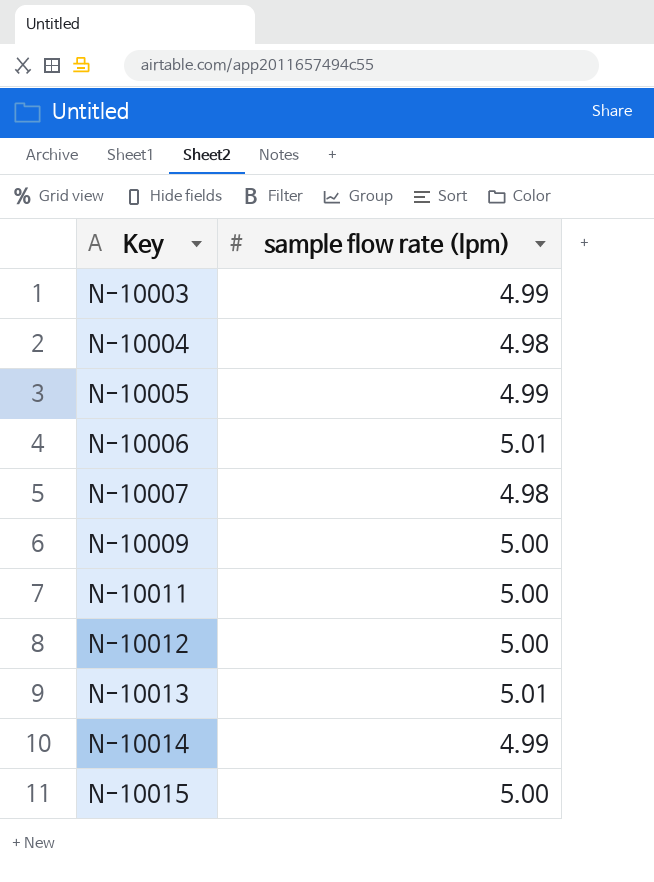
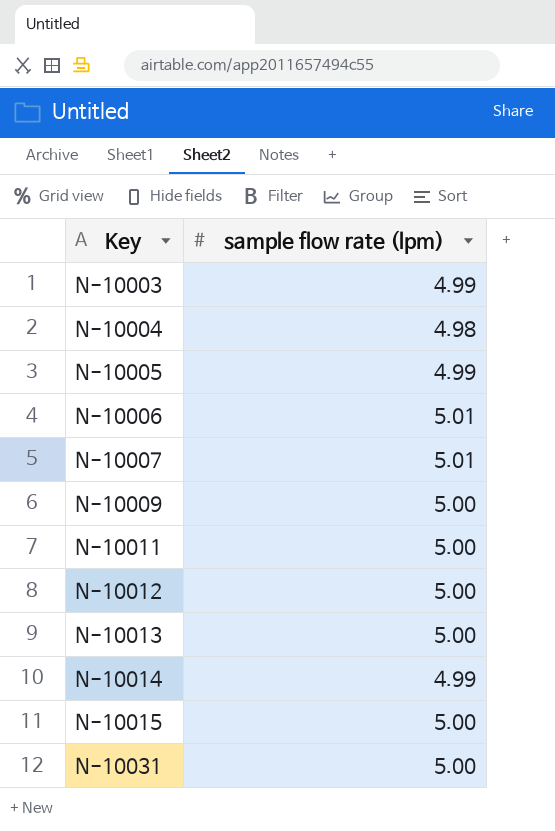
N-10007 | sample flow rate (lpm): 4.98 -> 5.01
N-10013 | sample flow rate (lpm): 5.01 -> 5.00
row N-10031: none -> 5.00

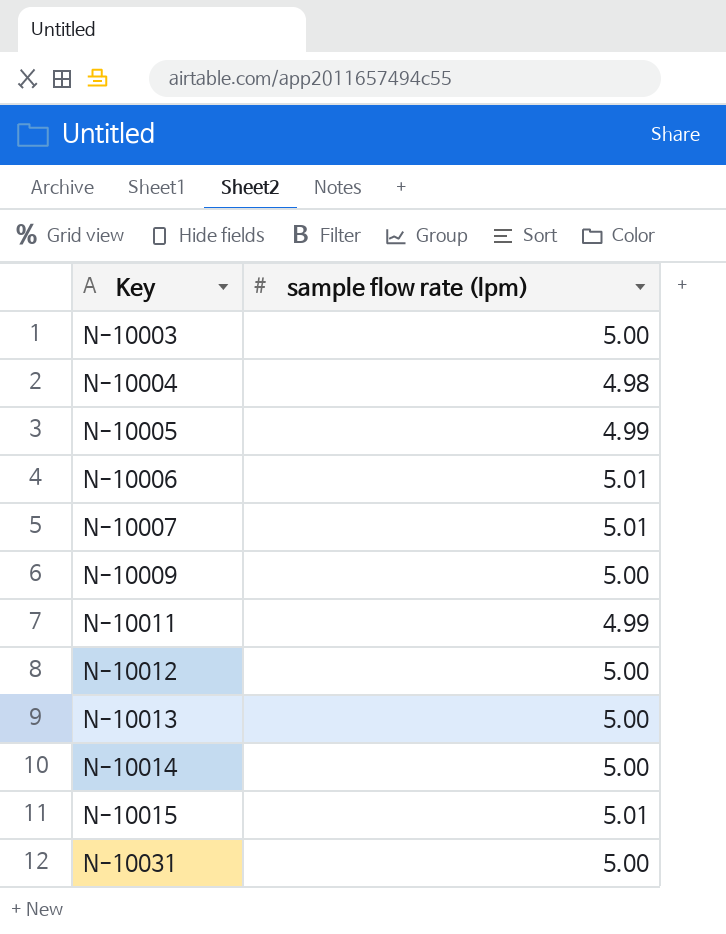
N-10003 | sample flow rate (lpm): 4.99 -> 5.00
N-10011 | sample flow rate (lpm): 5.00 -> 4.99
N-10014 | sample flow rate (lpm): 4.99 -> 5.00
N-10015 | sample flow rate (lpm): 5.00 -> 5.01

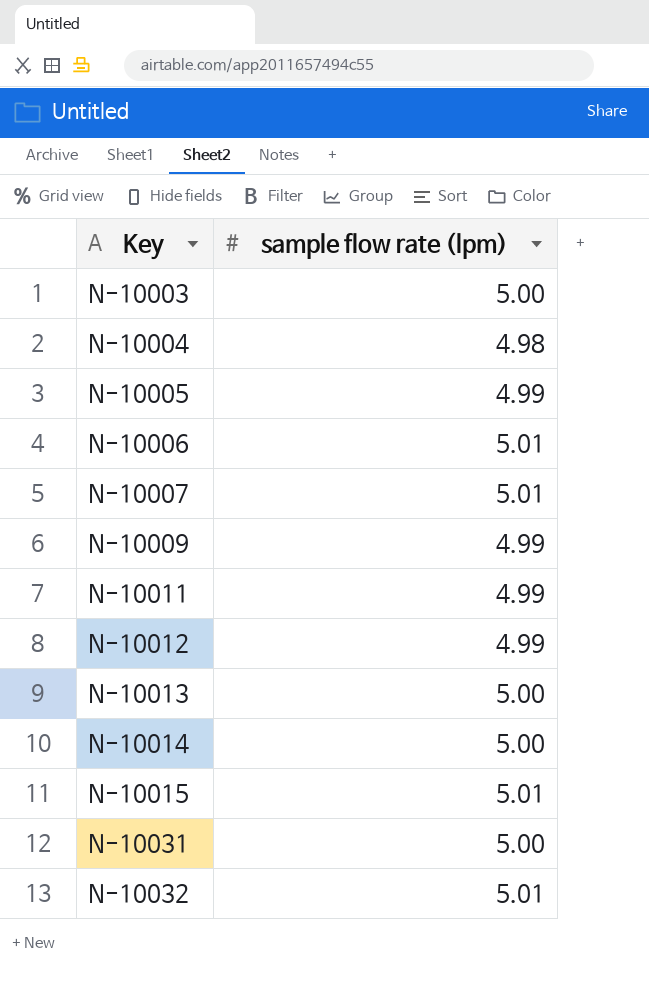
N-10009 | sample flow rate (lpm): 5.00 -> 4.99
N-10012 | sample flow rate (lpm): 5.00 -> 4.99
row N-10032: none -> 5.01

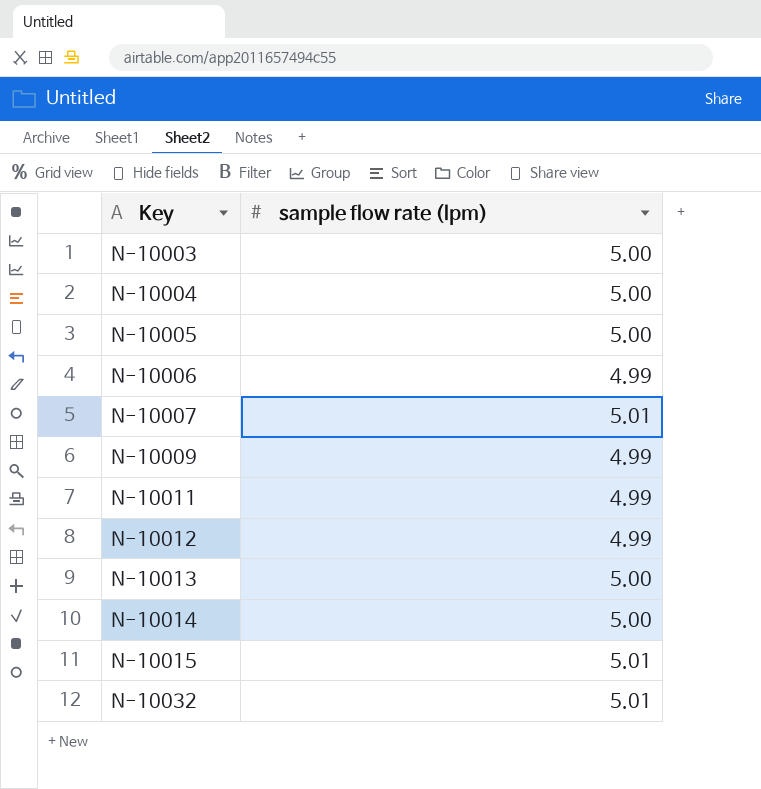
row N-10031: 5.00 -> none
N-10004 | sample flow rate (lpm): 4.98 -> 5.00
N-10005 | sample flow rate (lpm): 4.99 -> 5.00
N-10006 | sample flow rate (lpm): 5.01 -> 4.99

